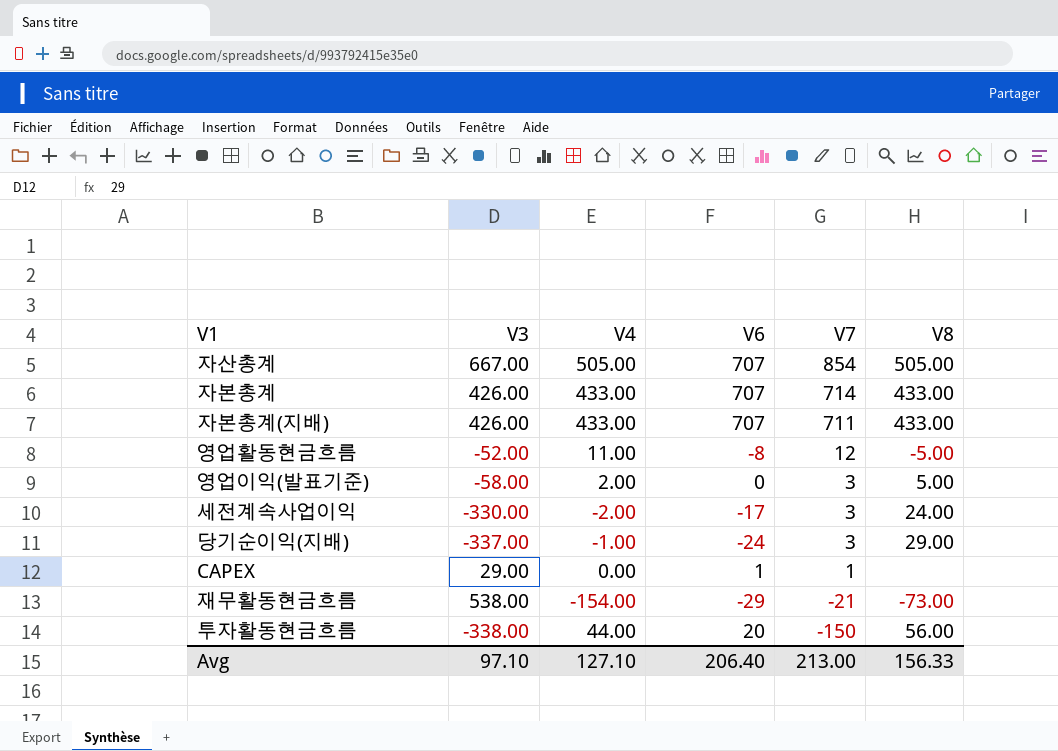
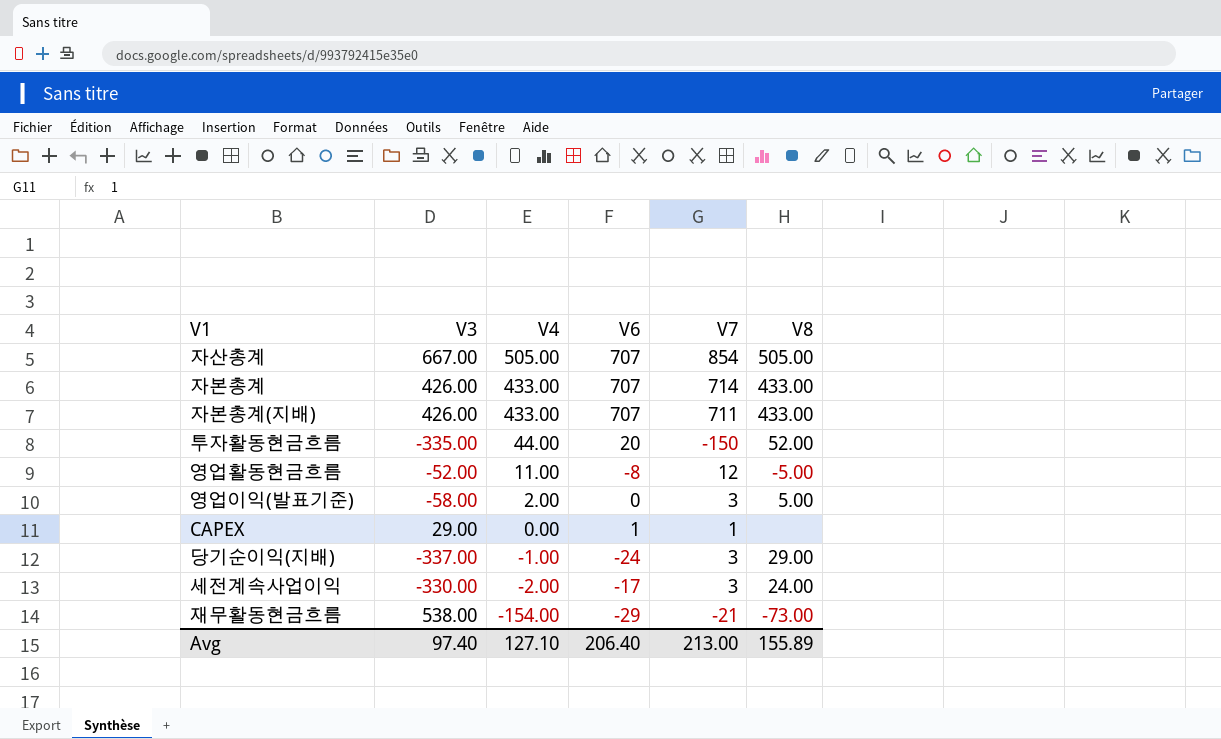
row order: V7 descending -> V4 descending
투자활동현금흐름 | V3: -338.00 -> -335.00
투자활동현금흐름 | V8: 56.00 -> 52.00
Avg | V3: 97.10 -> 97.40
Avg | V8: 156.33 -> 155.89

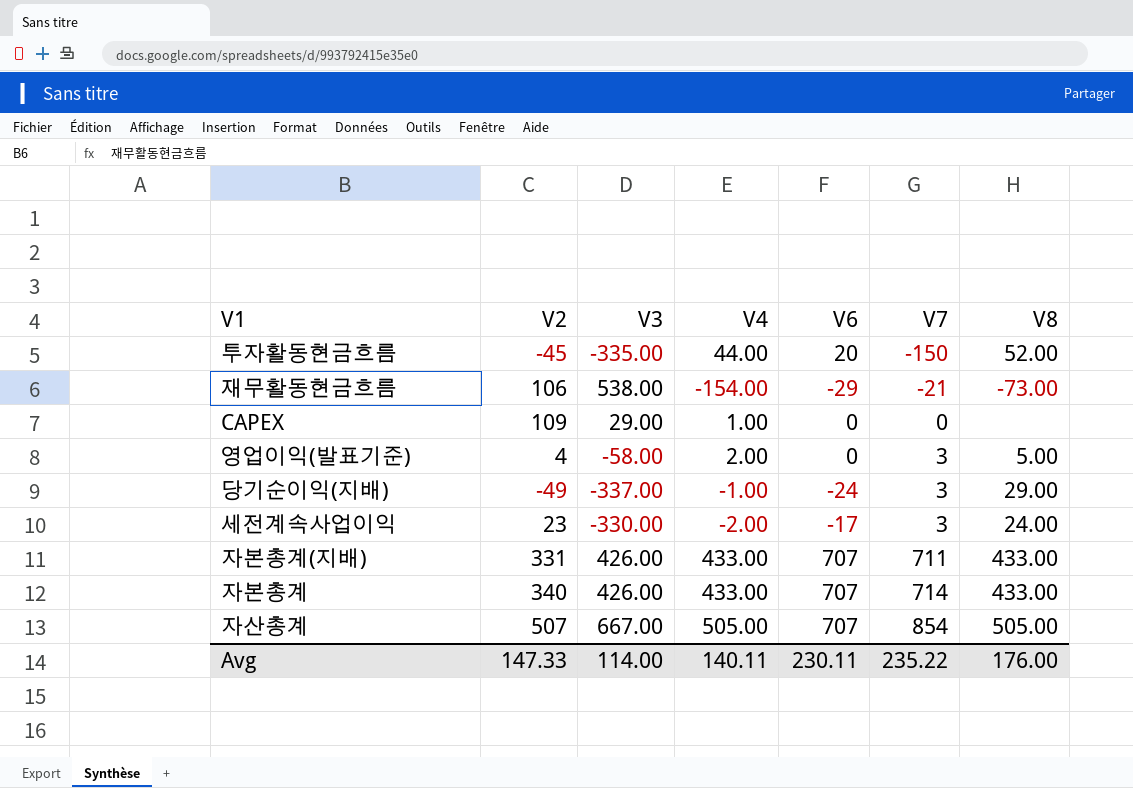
row order: V4 descending -> V7 ascending
column V2 | position: none -> 2
row 영업활동현금흐름: -52.00 | 11.00 | -8 | 12 | -5.00 -> none
CAPEX | V4: 0.00 -> 1.00
CAPEX | V6: 1 -> 0
CAPEX | V7: 1 -> 0
Avg | V3: 97.40 -> 114.00
Avg | V4: 127.10 -> 140.11
Avg | V6: 206.40 -> 230.11
Avg | V7: 213.00 -> 235.22
Avg | V8: 155.89 -> 176.00

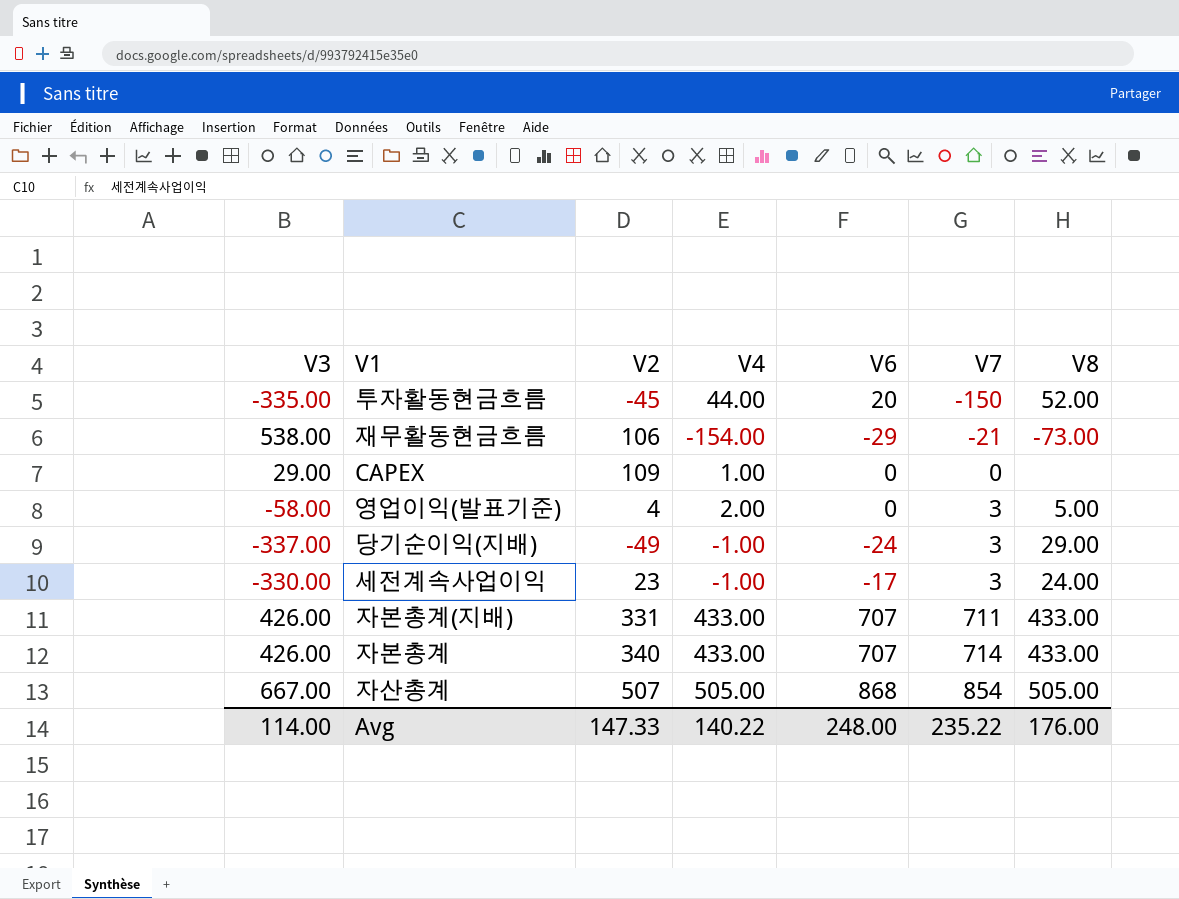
column V3 | position: 3 -> 1
세전계속사업이익 | V4: -2.00 -> -1.00
자산총계 | V6: 707 -> 868
Avg | V4: 140.11 -> 140.22
Avg | V6: 230.11 -> 248.00

